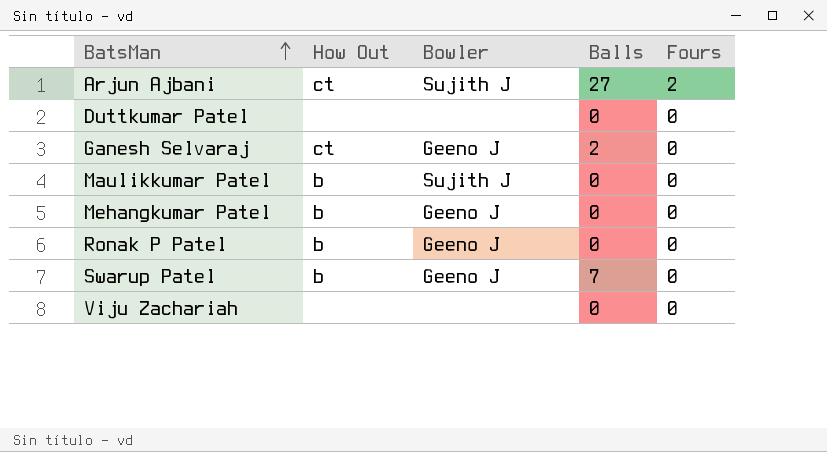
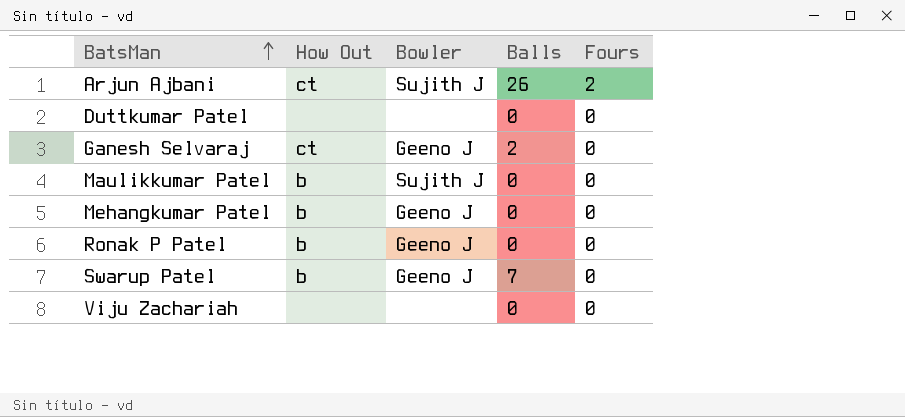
Arjun Ajbani | Balls: 27 -> 26

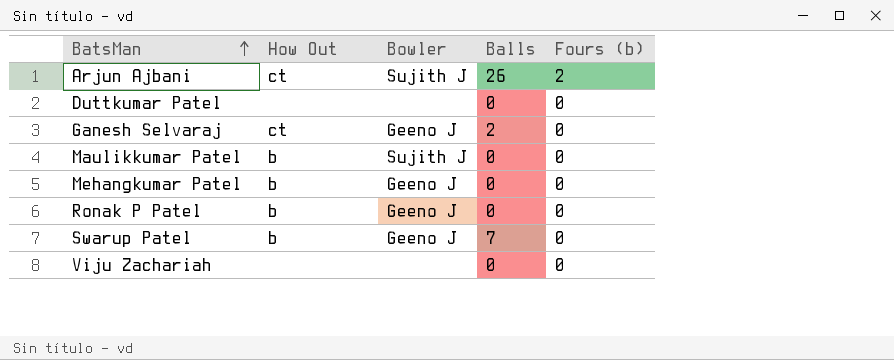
column name: Fours -> Fours (b)

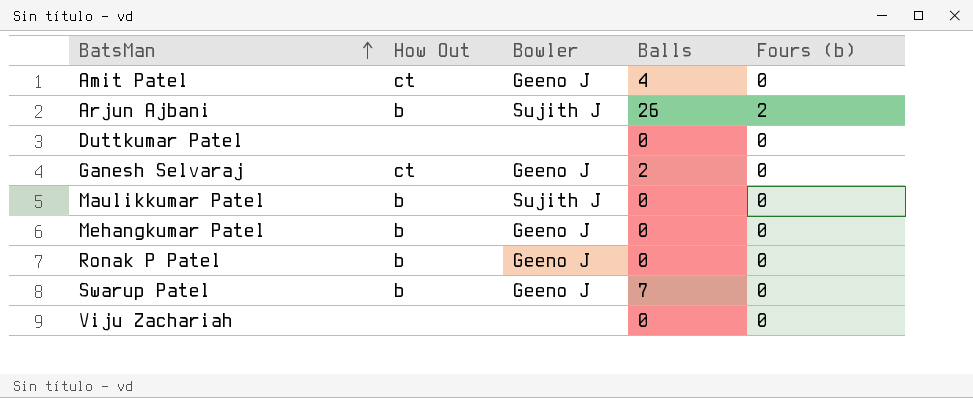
row Amit Patel: none -> ct | Geeno J | 4 | 0
Arjun Ajbani | How Out: ct -> b

